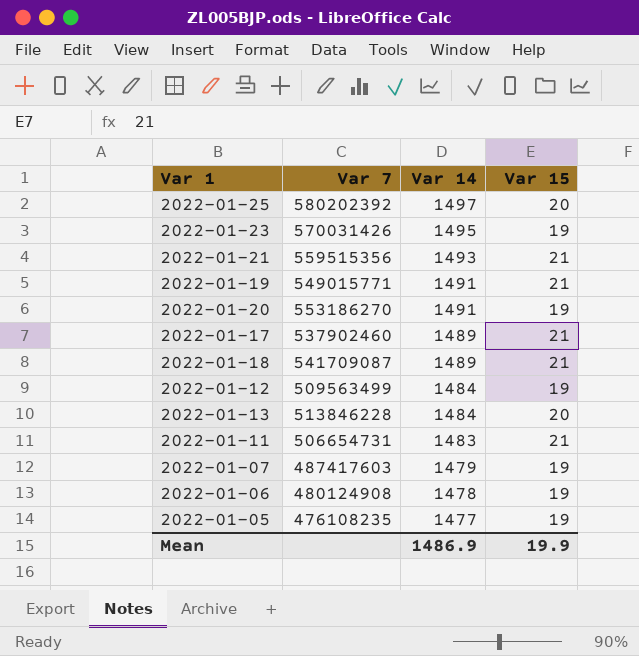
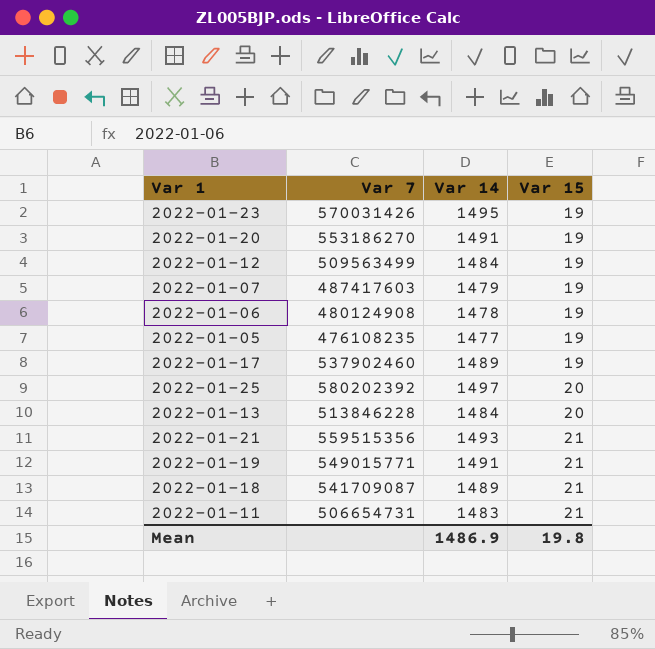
row order: Var 14 descending -> Var 15 ascending
2022-01-17 | Var 15: 21 -> 19
Mean | Var 15: 19.9 -> 19.8

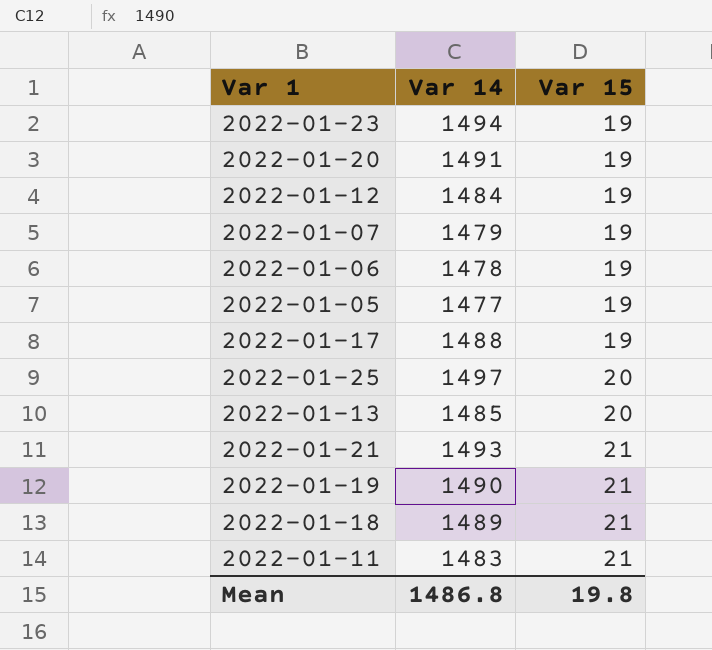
column Var 7 | position: 2 -> none
2022-01-23 | Var 14: 1495 -> 1494
2022-01-17 | Var 14: 1489 -> 1488
2022-01-13 | Var 14: 1484 -> 1485
2022-01-19 | Var 14: 1491 -> 1490
Mean | Var 14: 1486.9 -> 1486.8

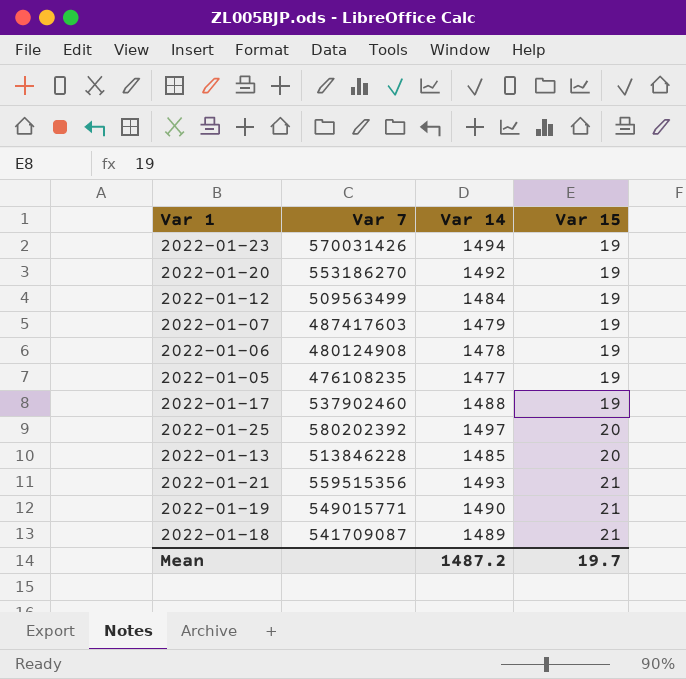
column Var 7 | position: none -> 2
row 2022-01-11: 1483 | 21 -> none
2022-01-20 | Var 14: 1491 -> 1492
Mean | Var 14: 1486.8 -> 1487.2
Mean | Var 15: 19.8 -> 19.7

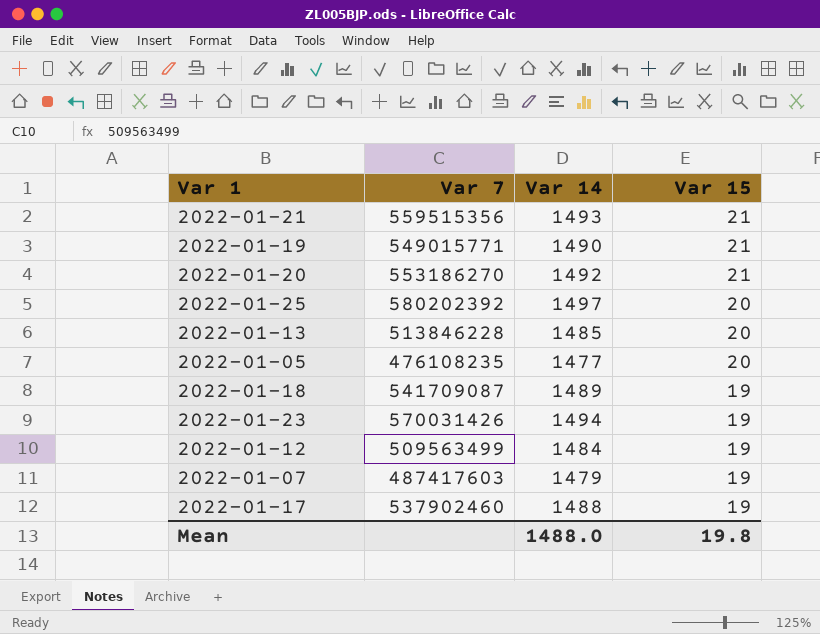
row order: Var 15 ascending -> Var 15 descending
row 2022-01-06: 480124908 | 1478 | 19 -> none
2022-01-20 | Var 15: 19 -> 21
2022-01-05 | Var 15: 19 -> 20
2022-01-18 | Var 15: 21 -> 19
Mean | Var 14: 1487.2 -> 1488.0
Mean | Var 15: 19.7 -> 19.8

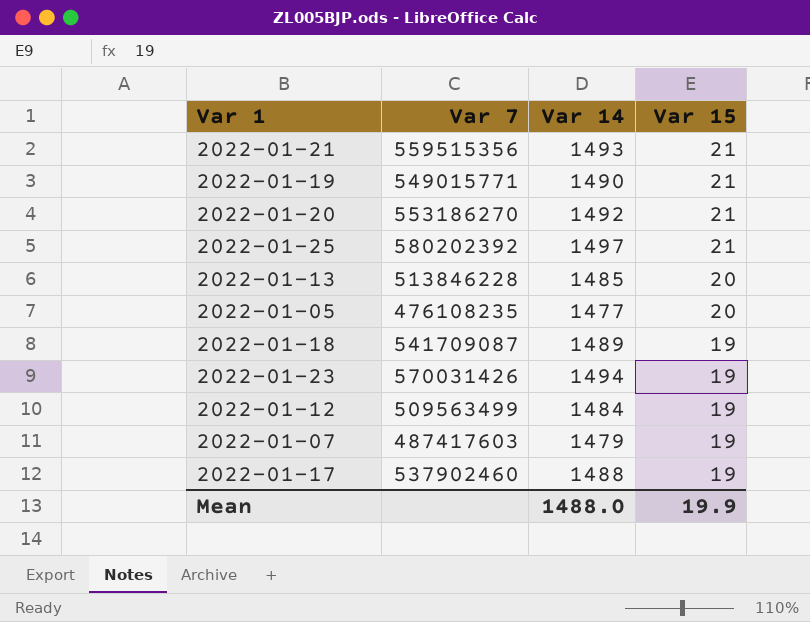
2022-01-25 | Var 15: 20 -> 21
Mean | Var 15: 19.8 -> 19.9

